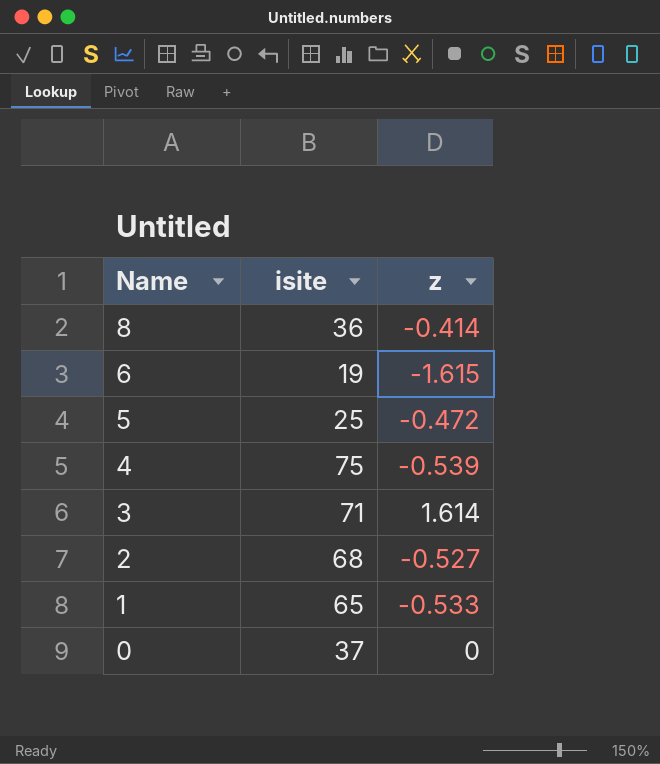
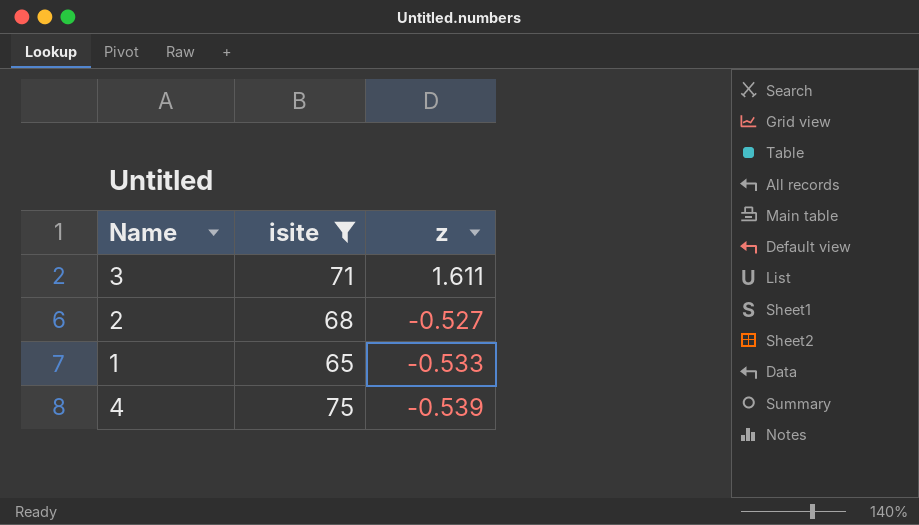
filter: none -> isite >= 65
row order: Name descending -> z descending
3 | z: 1.614 -> 1.611

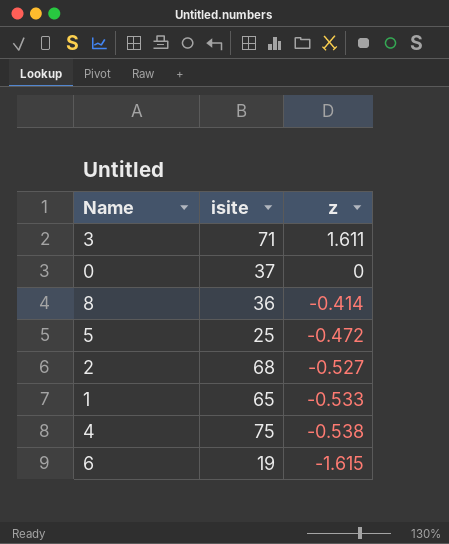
filter: isite >= 65 -> none
4 | z: -0.539 -> -0.538

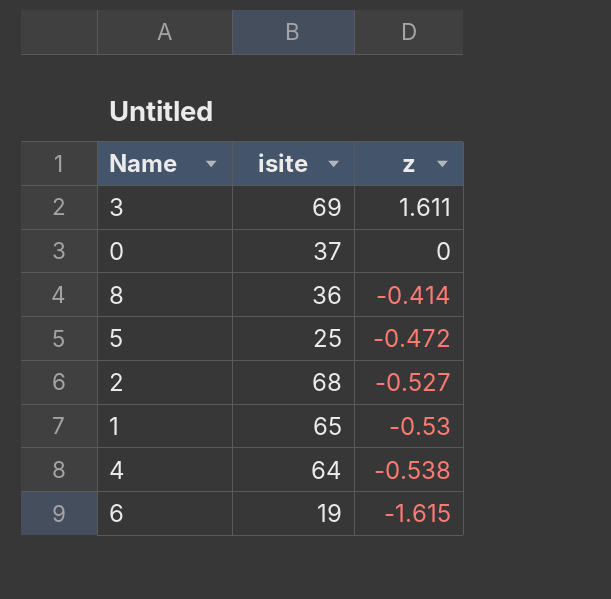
3 | isite: 71 -> 69
1 | z: -0.533 -> -0.53
4 | isite: 75 -> 64

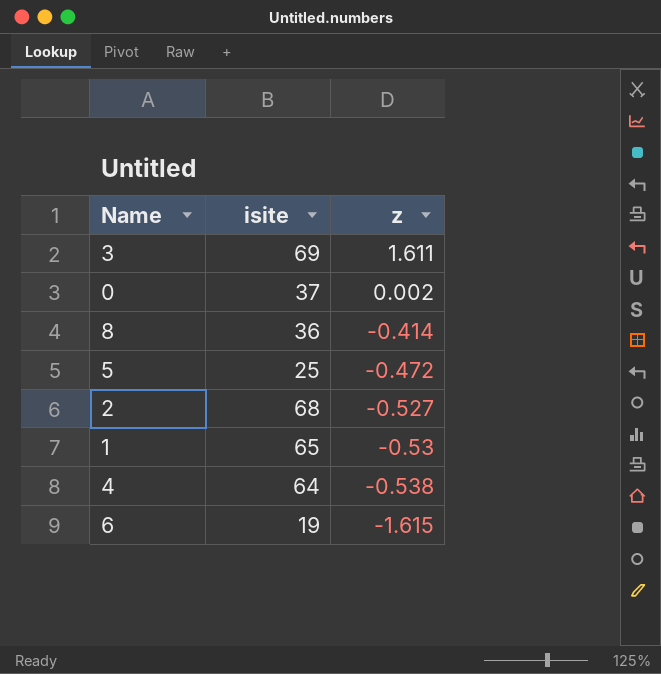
0 | z: 0 -> 0.002

